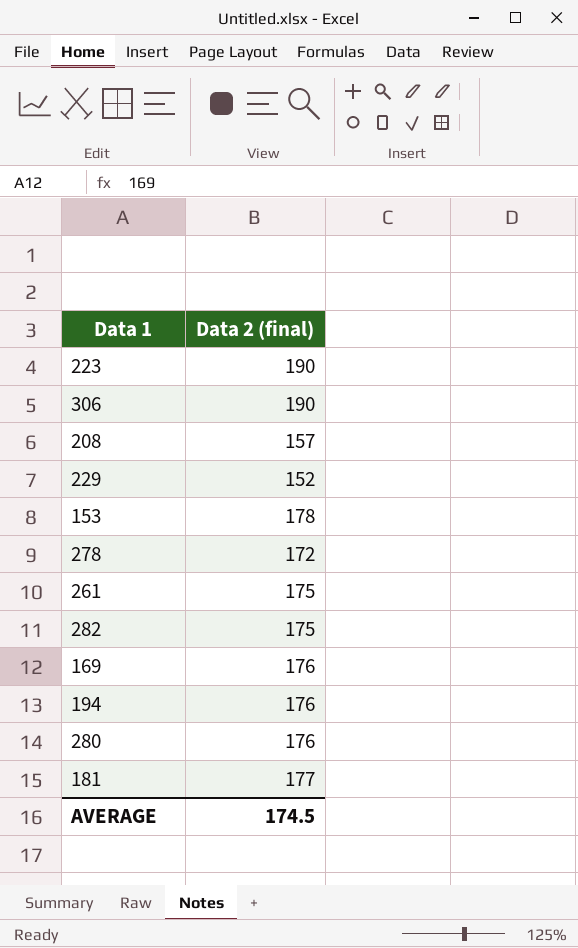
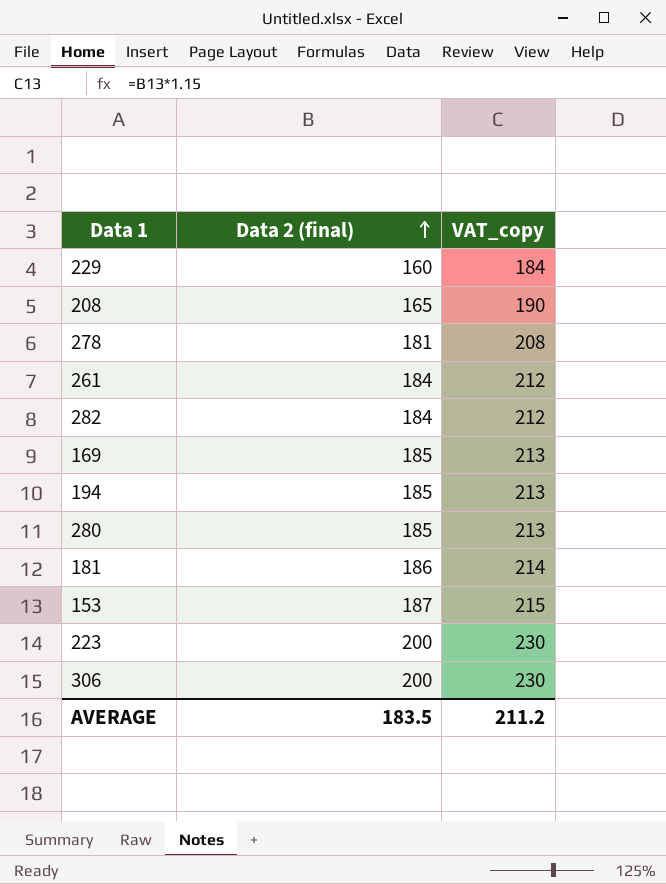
row order: none -> Data 2 (final) ascending
column VAT_copy | formula: none -> [Data 2 (final)] * 1.15
229 | Data 2 (final): 152 -> 160
208 | Data 2 (final): 157 -> 165
278 | Data 2 (final): 172 -> 181
261 | Data 2 (final): 175 -> 184
282 | Data 2 (final): 175 -> 184
169 | Data 2 (final): 176 -> 185
194 | Data 2 (final): 176 -> 185
280 | Data 2 (final): 176 -> 185
181 | Data 2 (final): 177 -> 186
153 | Data 2 (final): 178 -> 187
223 | Data 2 (final): 190 -> 200
306 | Data 2 (final): 190 -> 200
AVERAGE | Data 2 (final): 174.5 -> 183.5

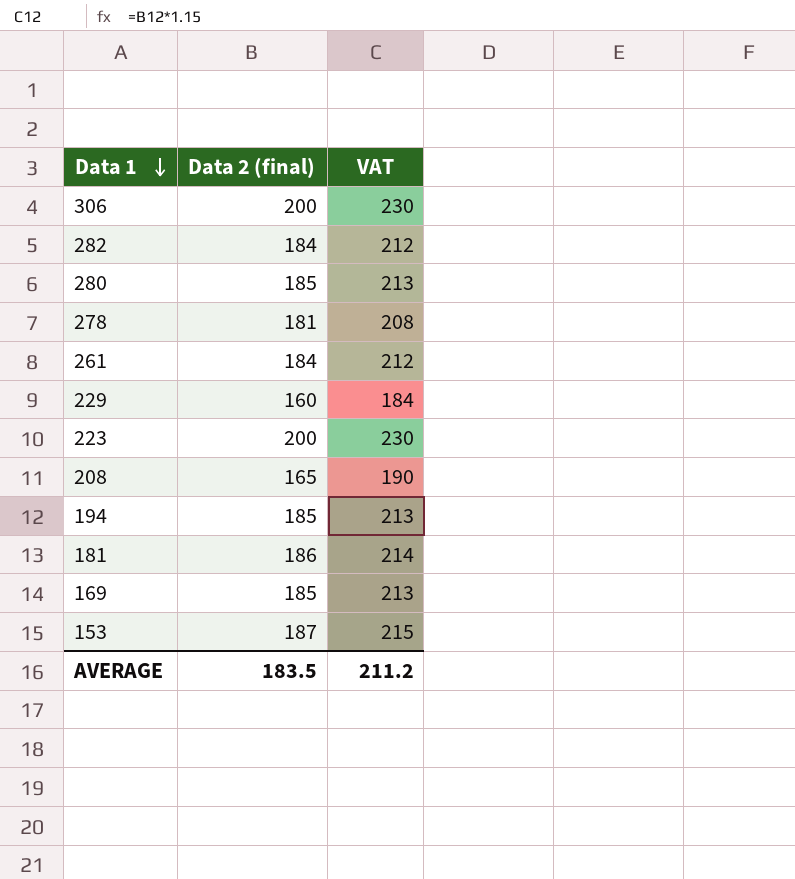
row order: Data 2 (final) ascending -> Data 1 descending
column name: VAT_copy -> VAT

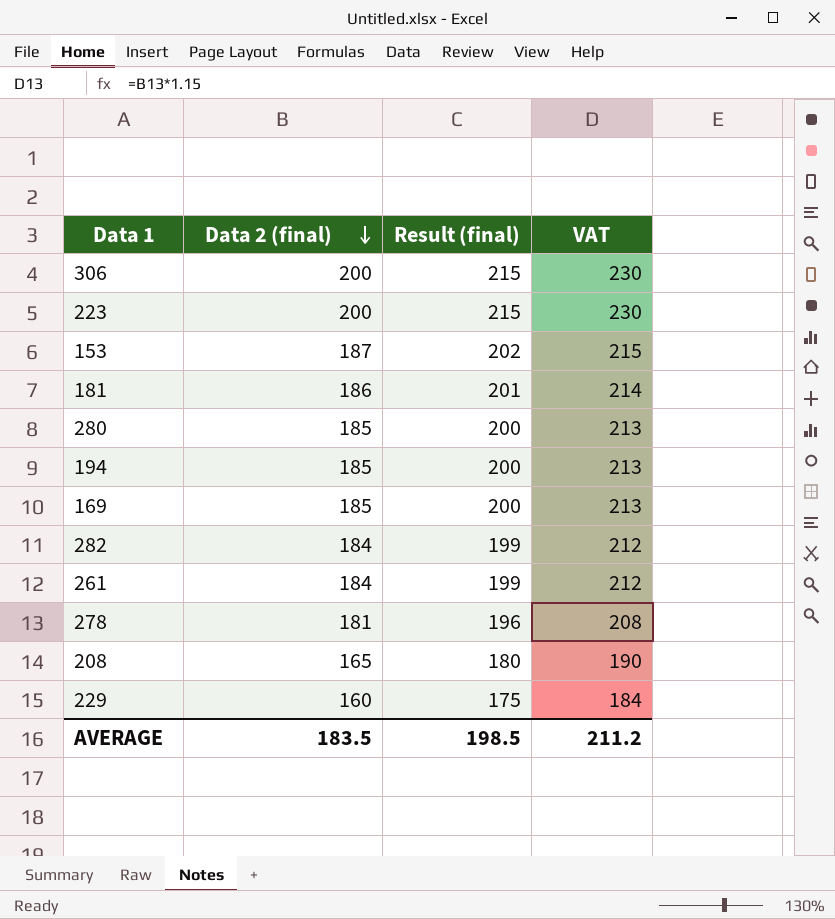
row order: Data 1 descending -> Data 2 (final) descending
column Result (final) | formula: none -> [Data 2 (final)] + 15

